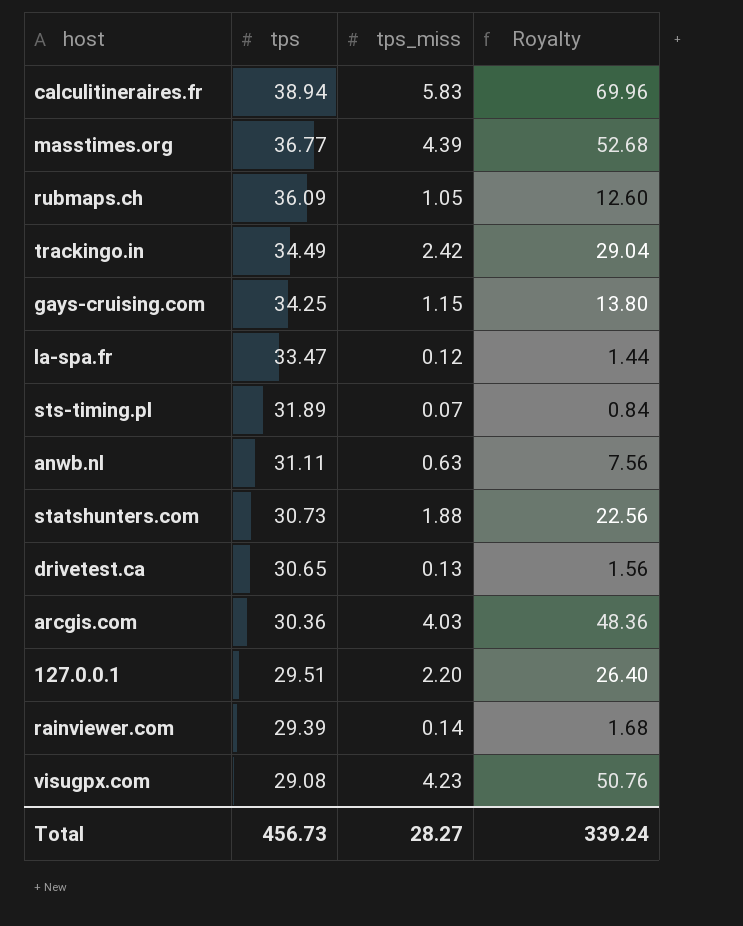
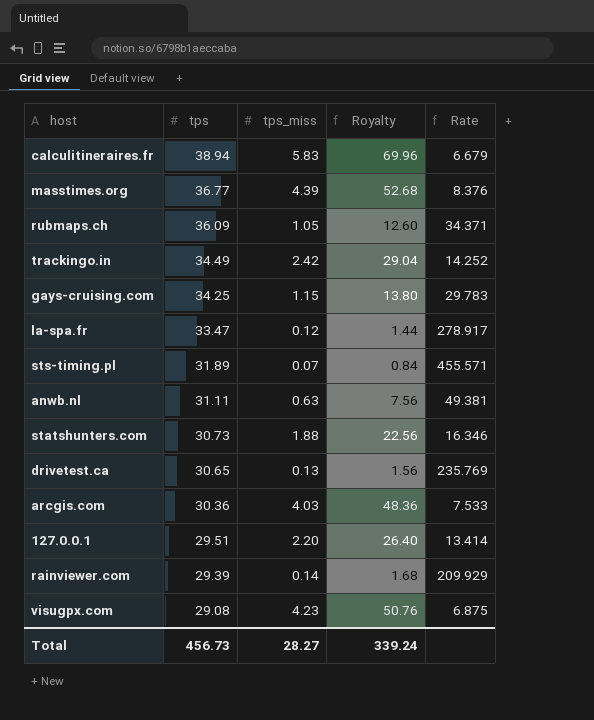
column Rate | formula: none -> [tps] / [tps_miss]

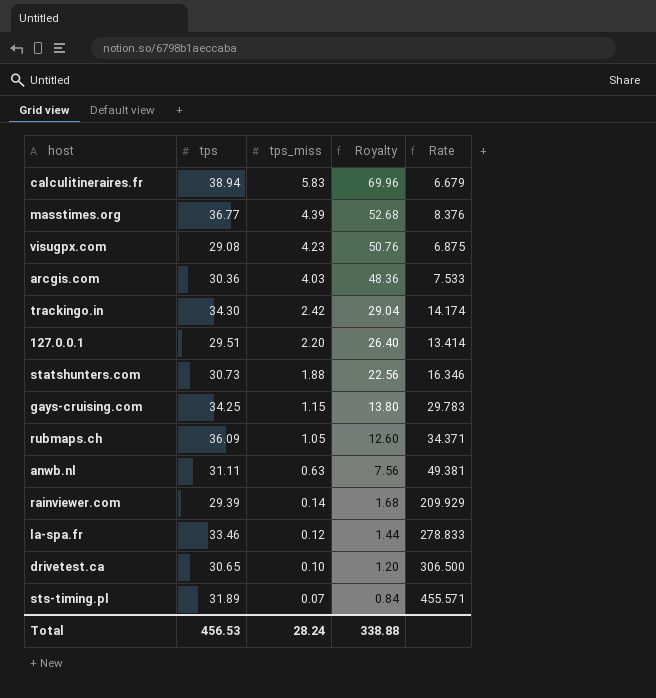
row order: tps descending -> tps_miss descending
trackingo.in | tps: 34.49 -> 34.30
trackingo.in | Rate: 14.252 -> 14.174
la-spa.fr | tps: 33.47 -> 33.46
la-spa.fr | Rate: 278.917 -> 278.833
drivetest.ca | tps_miss: 0.13 -> 0.10
drivetest.ca | Royalty: 1.56 -> 1.20
drivetest.ca | Rate: 235.769 -> 306.500
Total | tps: 456.73 -> 456.53
Total | tps_miss: 28.27 -> 28.24
Total | Royalty: 339.24 -> 338.88

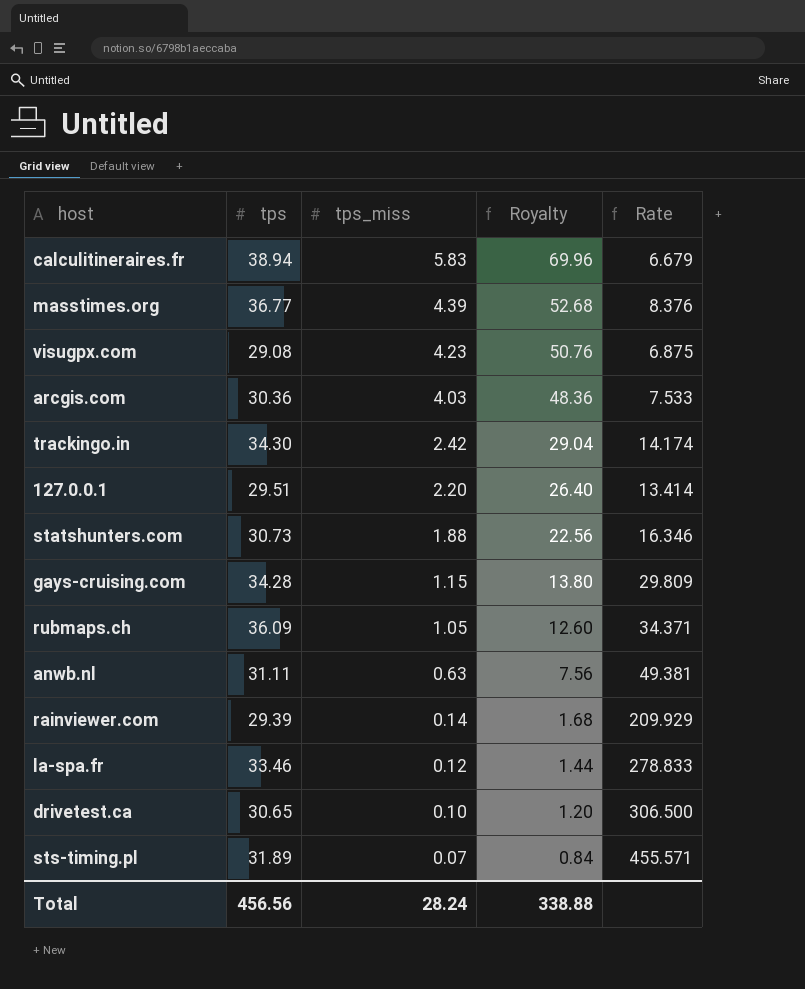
gays-cruising.com | tps: 34.25 -> 34.28
gays-cruising.com | Rate: 29.783 -> 29.809
Total | tps: 456.53 -> 456.56

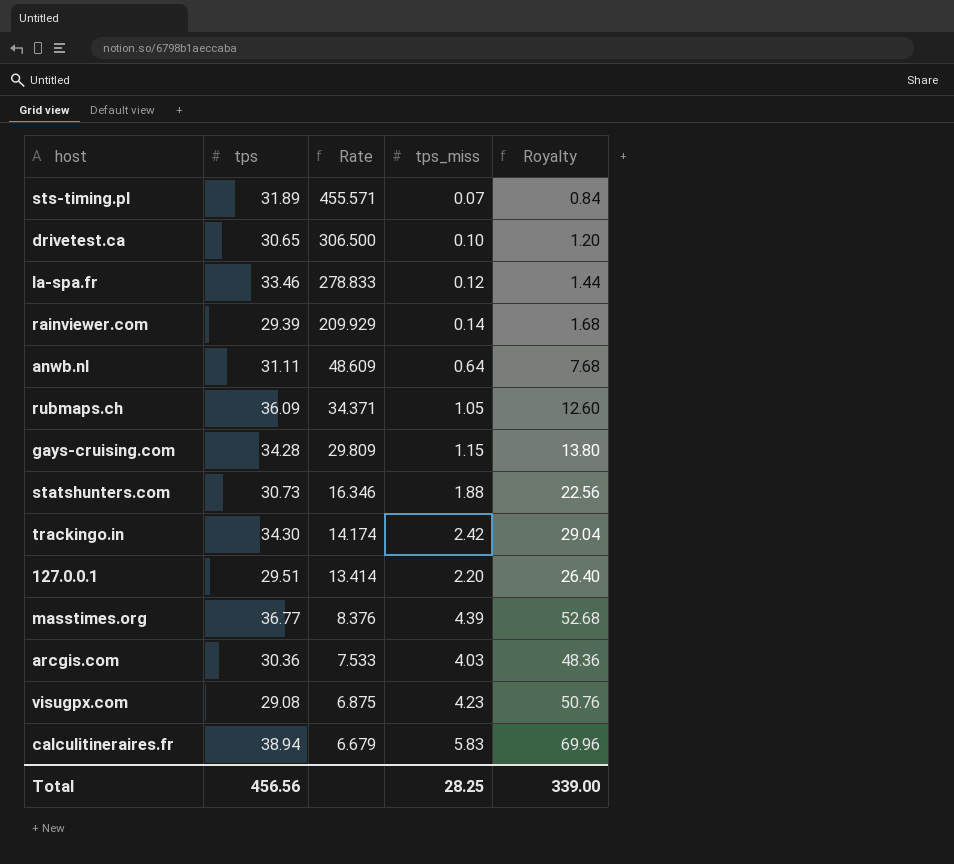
row order: tps_miss descending -> Rate descending
column Rate | position: 5 -> 3
anwb.nl | Rate: 49.381 -> 48.609
anwb.nl | tps_miss: 0.63 -> 0.64
anwb.nl | Royalty: 7.56 -> 7.68
Total | tps_miss: 28.24 -> 28.25
Total | Royalty: 338.88 -> 339.00

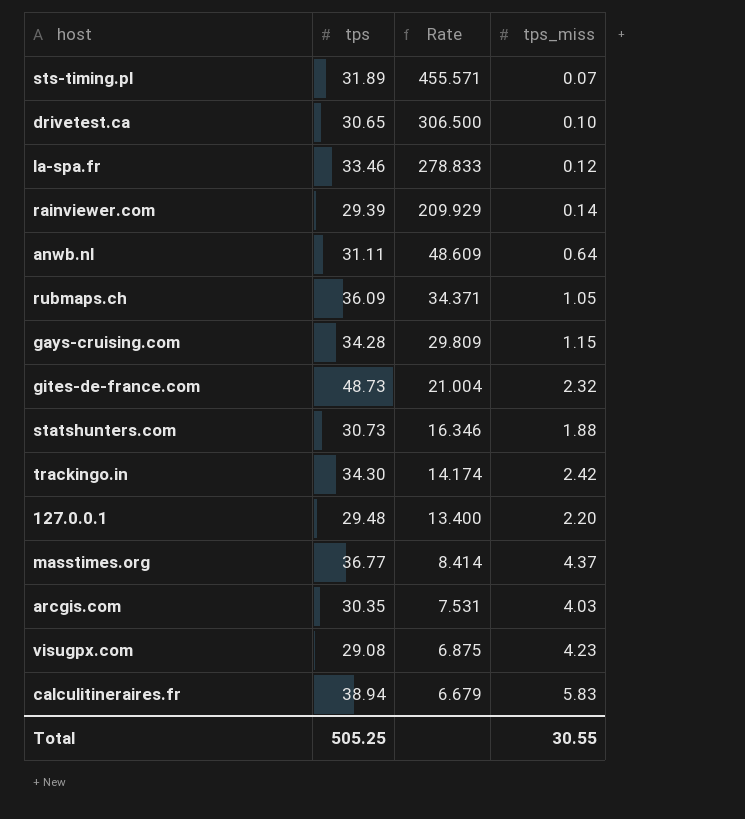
column Royalty | formula: [tps_miss] * 12 -> none
row gites-de-france.com: none -> 48.73 | 21.004 | 2.32
127.0.0.1 | tps: 29.51 -> 29.48
127.0.0.1 | Rate: 13.414 -> 13.400
masstimes.org | Rate: 8.376 -> 8.414
masstimes.org | tps_miss: 4.39 -> 4.37
arcgis.com | tps: 30.36 -> 30.35
arcgis.com | Rate: 7.533 -> 7.531
Total | tps: 456.56 -> 505.25
Total | tps_miss: 28.25 -> 30.55

